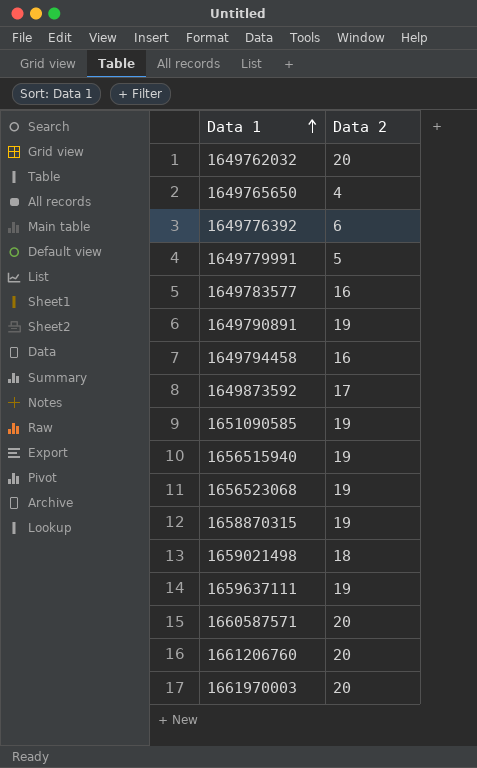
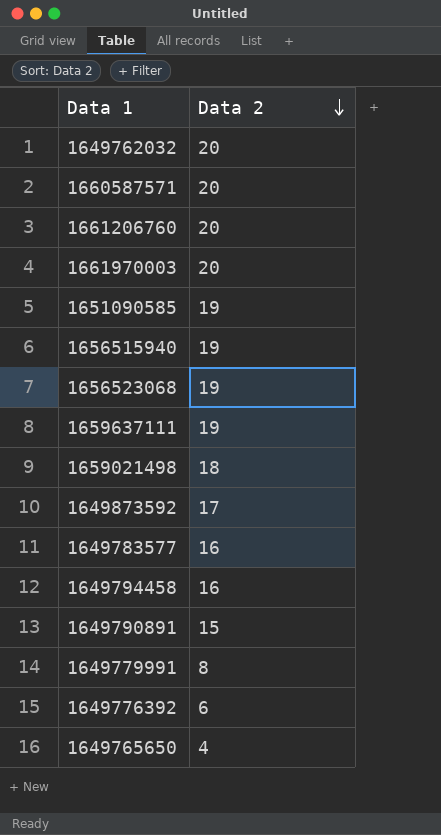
row order: Data 1 ascending -> Data 2 descending
row 1658870315: 19 -> none
1649790891 | Data 2: 19 -> 15
1649779991 | Data 2: 5 -> 8

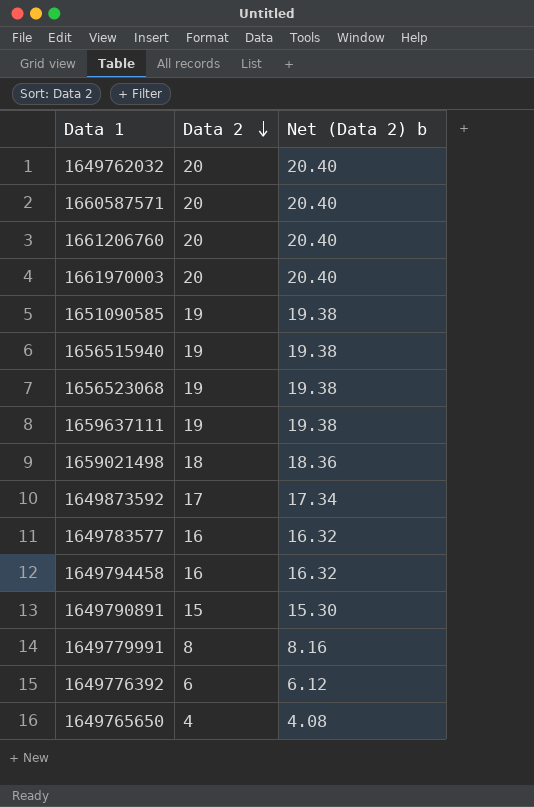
column Net (Data 2) b | formula: none -> [Data 2] * 1.02

